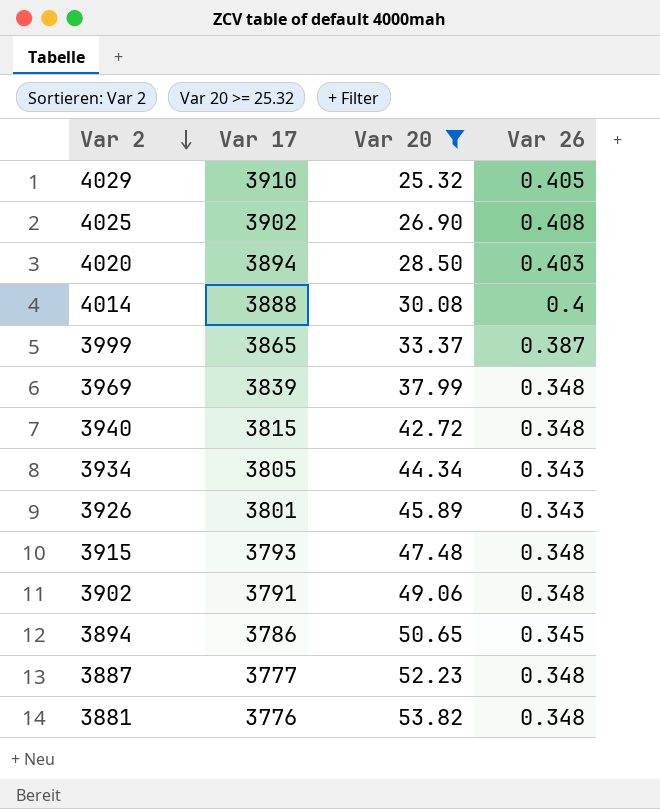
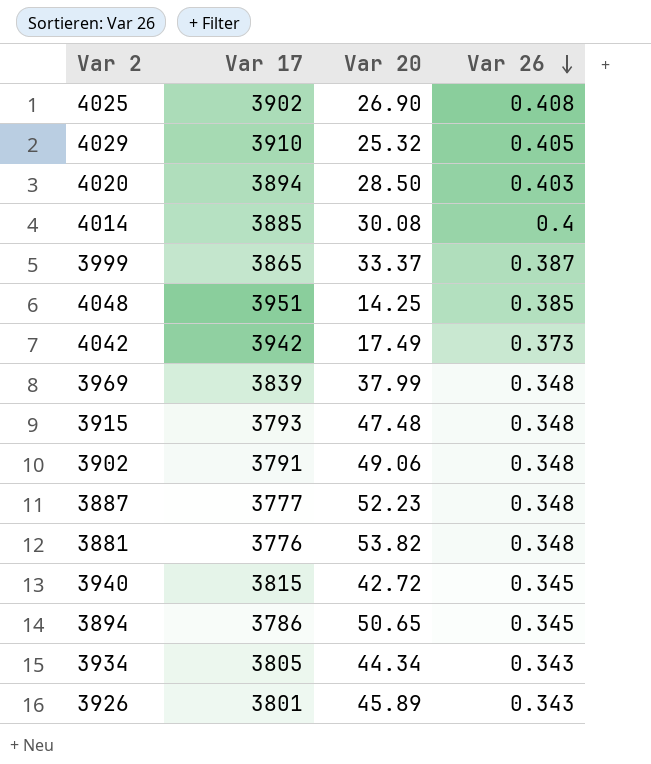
filter: Var 20 >= 25.32 -> none
row order: Var 2 descending -> Var 26 descending
4014 | Var 17: 3888 -> 3885
3940 | Var 26: 0.348 -> 0.345

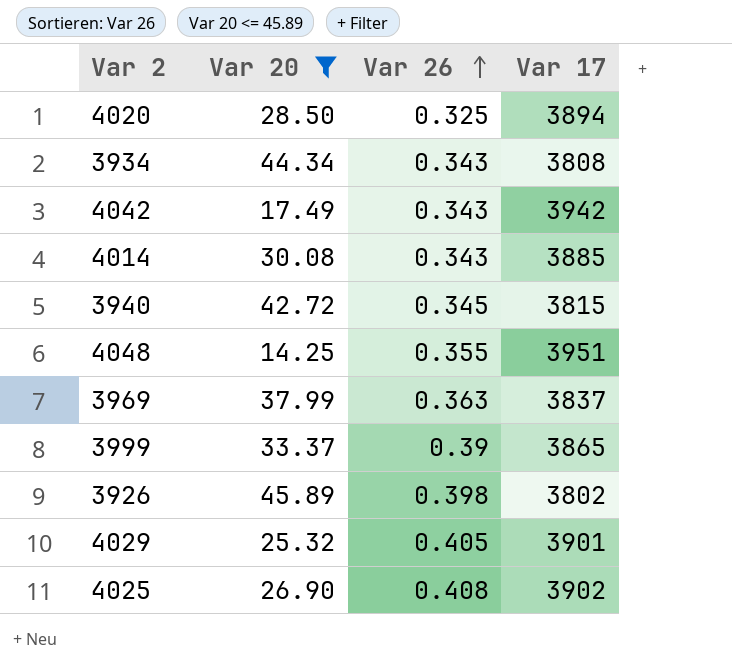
filter: none -> Var 20 <= 45.89
row order: Var 26 descending -> Var 26 ascending
column Var 17 | position: 2 -> 4
4020 | Var 26: 0.403 -> 0.325
3934 | Var 17: 3805 -> 3808
4042 | Var 26: 0.373 -> 0.343
4014 | Var 26: 0.4 -> 0.343
4048 | Var 26: 0.385 -> 0.355
3969 | Var 26: 0.348 -> 0.363
3969 | Var 17: 3839 -> 3837
3999 | Var 26: 0.387 -> 0.39
3926 | Var 26: 0.343 -> 0.398
3926 | Var 17: 3801 -> 3802
4029 | Var 17: 3910 -> 3901

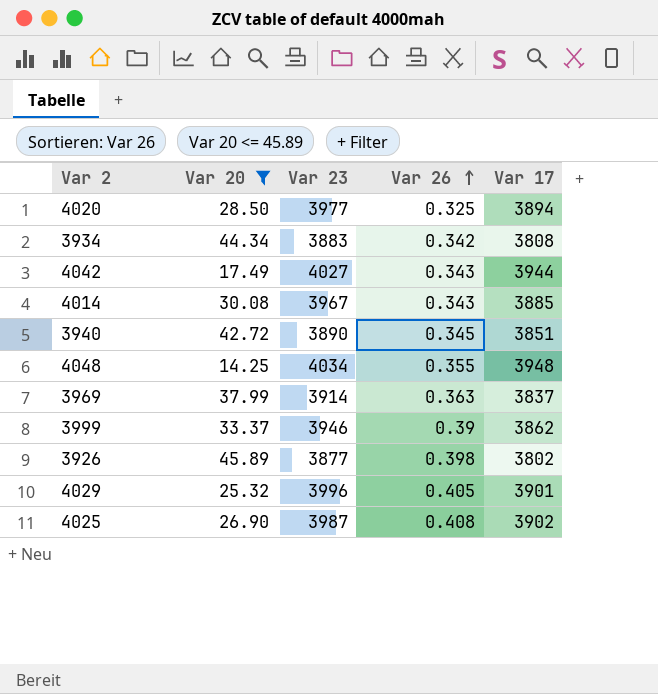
column Var 23 | position: none -> 3
3934 | Var 26: 0.343 -> 0.342
4042 | Var 17: 3942 -> 3944
3940 | Var 17: 3815 -> 3851
4048 | Var 17: 3951 -> 3948
3999 | Var 17: 3865 -> 3862

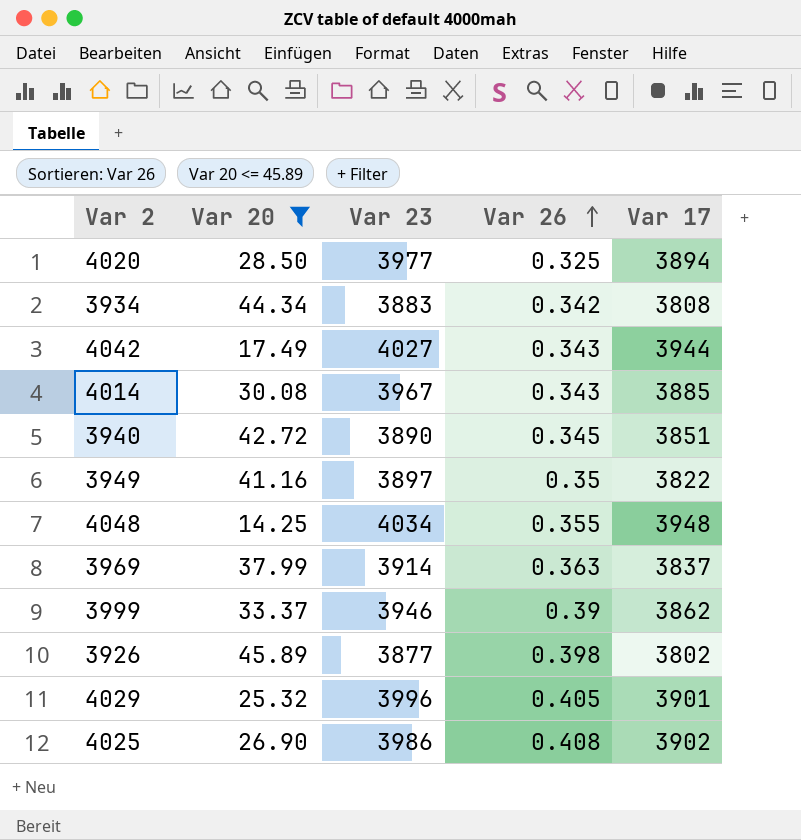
row 3949: none -> 41.16 | 3897 | 0.35 | 3822
4025 | Var 23: 3987 -> 3986

